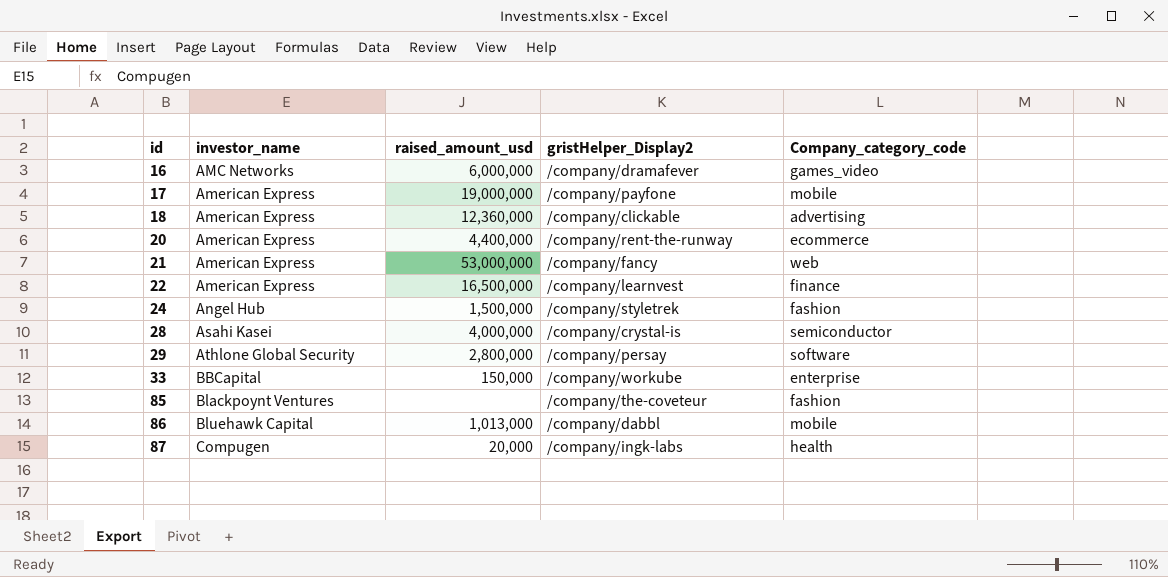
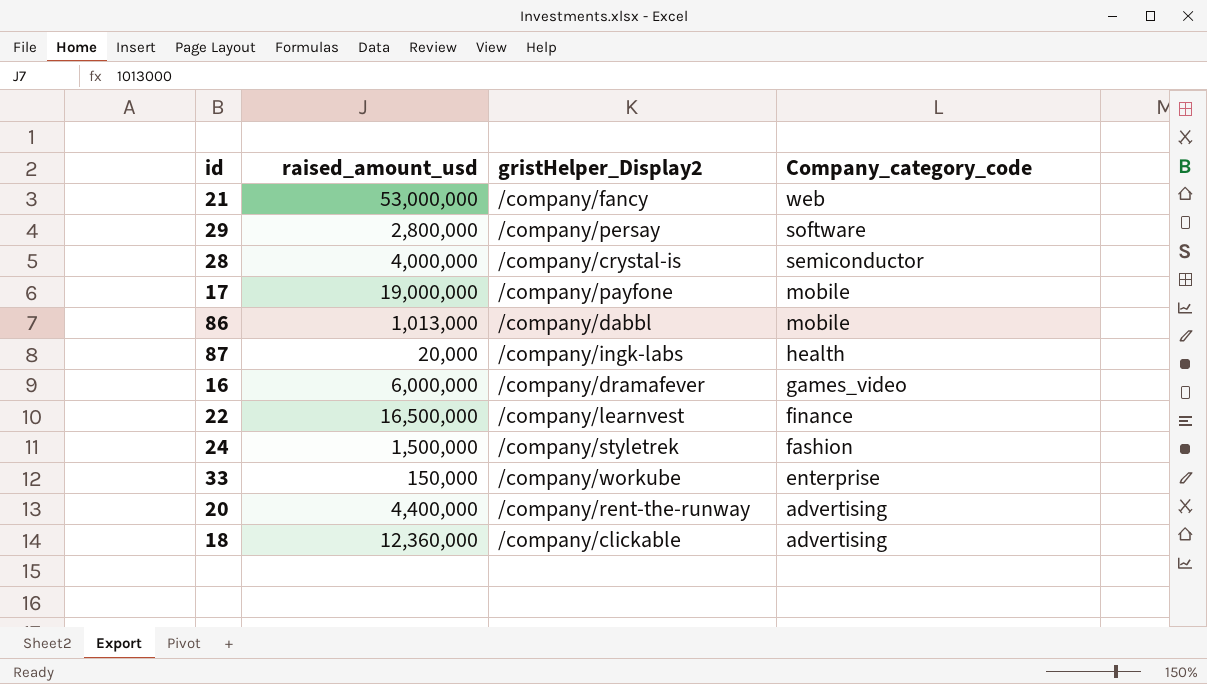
row order: id ascending -> Company_category_code descending
column investor_name | position: 2 -> none
row 85: Blackpoynt Ventures | none | /company/the-coveteur | fashion -> none
20 | Company_category_code: ecommerce -> advertising

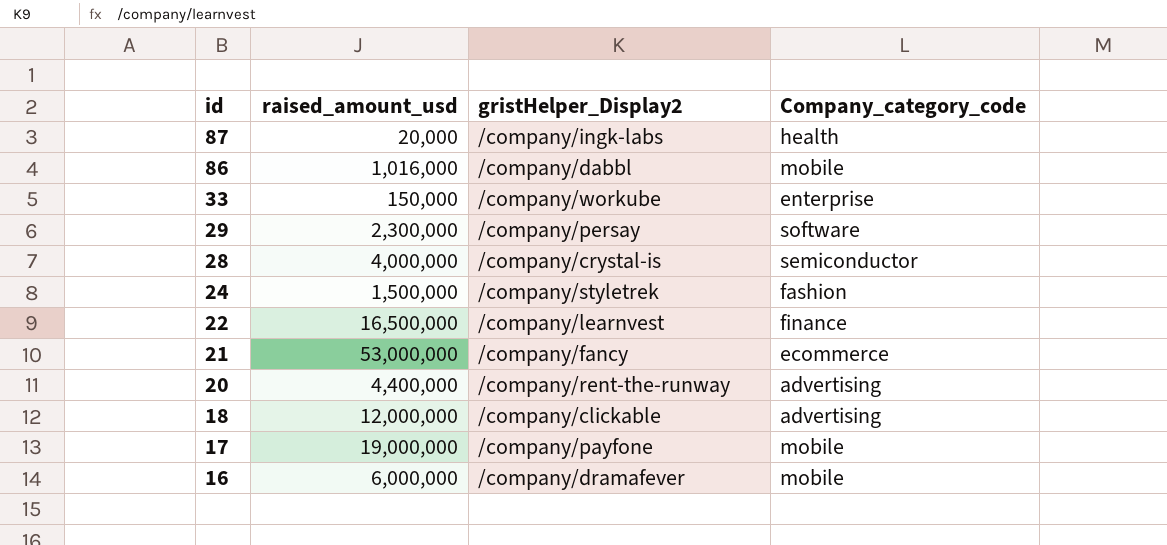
row order: Company_category_code descending -> id descending
86 | raised_amount_usd: 1,013,000 -> 1,016,000
29 | raised_amount_usd: 2,800,000 -> 2,300,000
21 | Company_category_code: web -> ecommerce
18 | raised_amount_usd: 12,360,000 -> 12,000,000
16 | Company_category_code: games_video -> mobile

